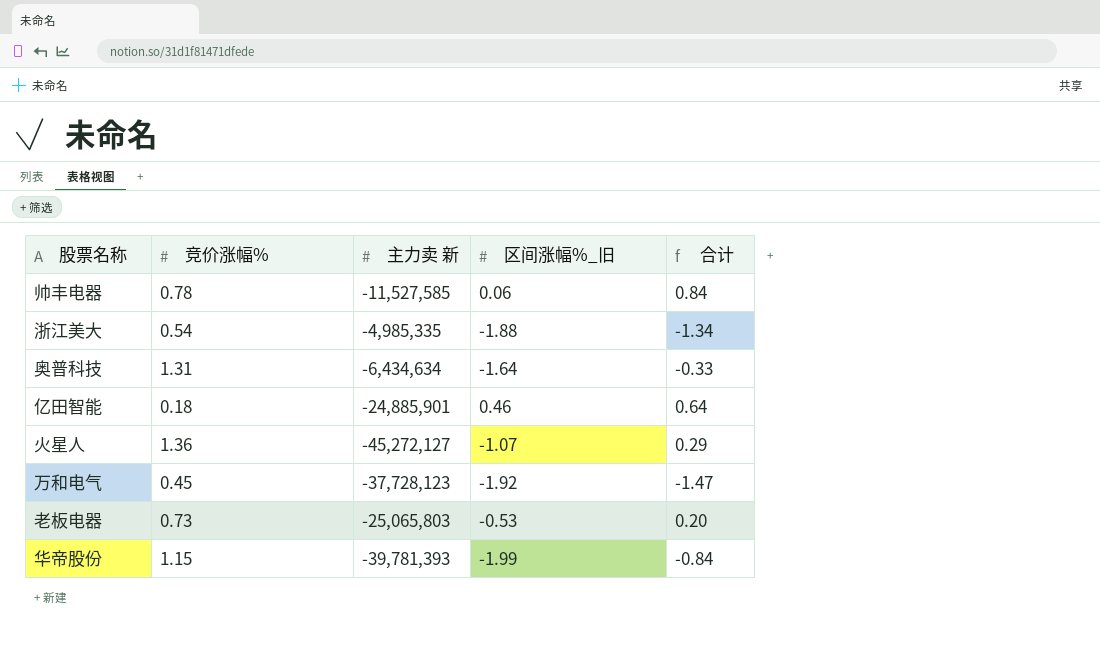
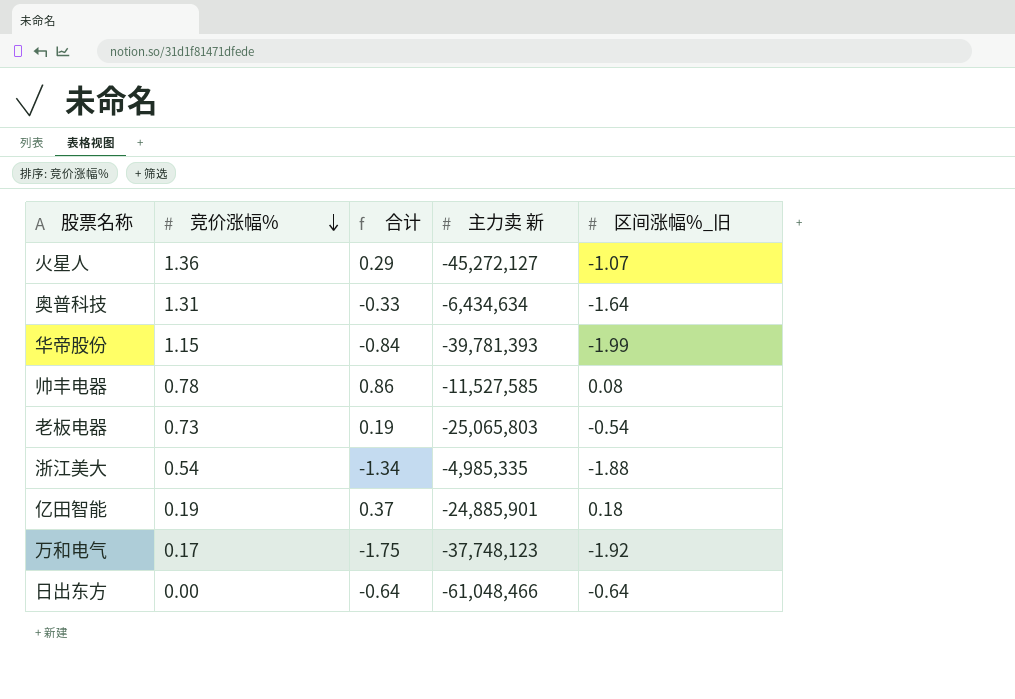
row order: none -> 竞价涨幅% descending
column 合计 | position: 5 -> 3
帅丰电器 | 合计: 0.84 -> 0.86
帅丰电器 | 区间涨幅%_旧: 0.06 -> 0.08
老板电器 | 合计: 0.20 -> 0.19
老板电器 | 区间涨幅%_旧: -0.53 -> -0.54
亿田智能 | 竞价涨幅%: 0.18 -> 0.19
亿田智能 | 合计: 0.64 -> 0.37
亿田智能 | 区间涨幅%_旧: 0.46 -> 0.18
万和电气 | 竞价涨幅%: 0.45 -> 0.17
万和电气 | 合计: -1.47 -> -1.75
万和电气 | 主力卖 新: -37,728,123 -> -37,748,123
row 日出东方: none -> 0.00 | -0.64 | -61,048,466 | -0.64

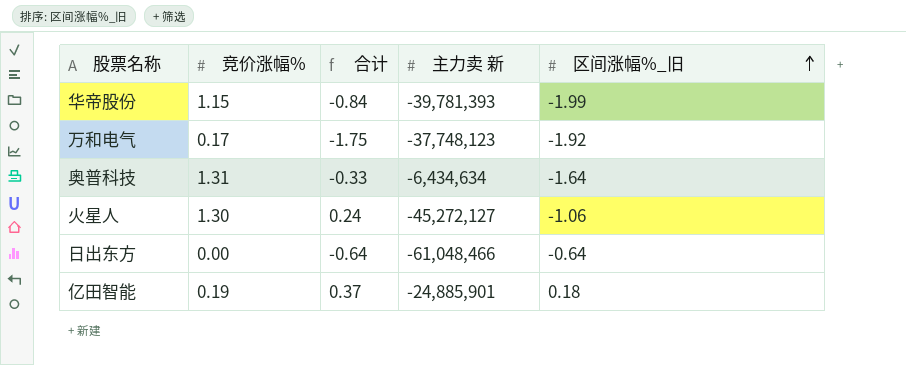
row order: 竞价涨幅% descending -> 区间涨幅%_旧 ascending
row 帅丰电器: 0.78 | 0.86 | -11,527,585 | 0.08 -> none
row 老板电器: 0.73 | 0.19 | -25,065,803 | -0.54 -> none
row 浙江美大: 0.54 | -1.34 | -4,985,335 | -1.88 -> none
火星人 | 竞价涨幅%: 1.36 -> 1.30
火星人 | 合计: 0.29 -> 0.24
火星人 | 区间涨幅%_旧: -1.07 -> -1.06

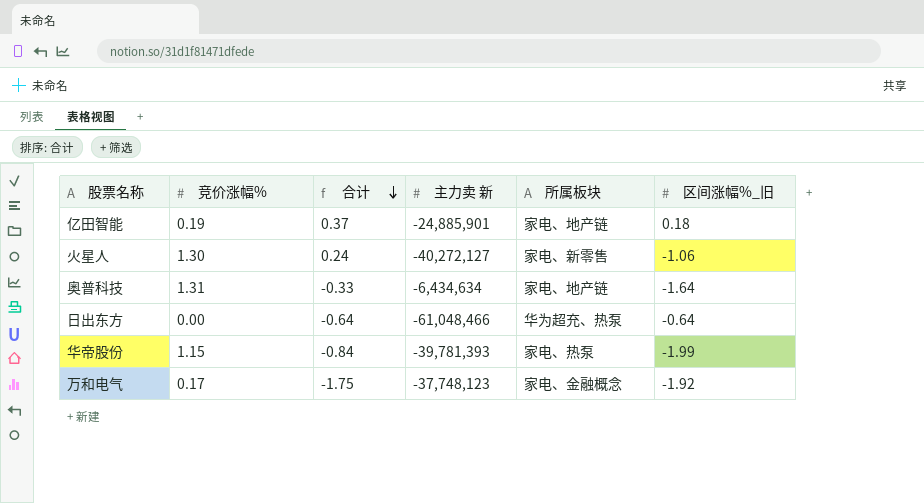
row order: 区间涨幅%_旧 ascending -> 合计 descending
column 所属板块 | position: none -> 5
火星人 | 主力卖 新: -45,272,127 -> -40,272,127

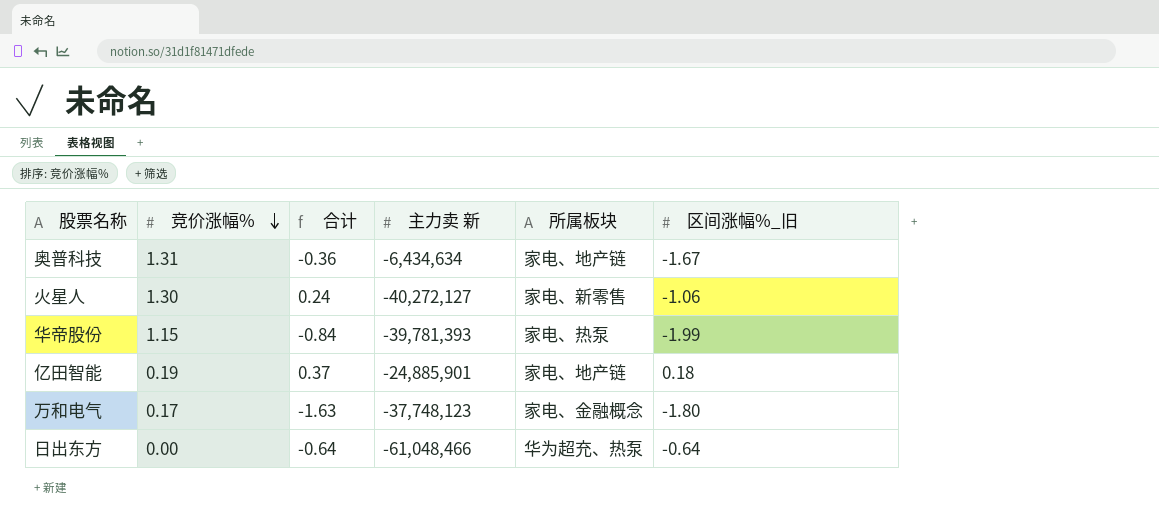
row order: 合计 descending -> 竞价涨幅% descending
奥普科技 | 合计: -0.33 -> -0.36
奥普科技 | 区间涨幅%_旧: -1.64 -> -1.67
万和电气 | 合计: -1.75 -> -1.63
万和电气 | 区间涨幅%_旧: -1.92 -> -1.80

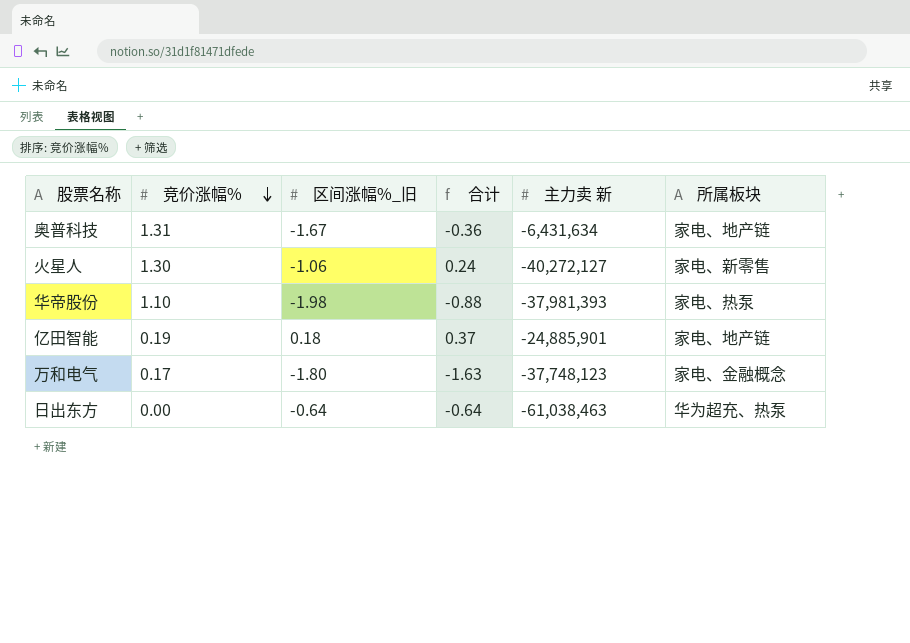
column 区间涨幅%_旧 | position: 6 -> 3
奥普科技 | 主力卖 新: -6,434,634 -> -6,431,634
华帝股份 | 竞价涨幅%: 1.15 -> 1.10
华帝股份 | 区间涨幅%_旧: -1.99 -> -1.98
华帝股份 | 合计: -0.84 -> -0.88
华帝股份 | 主力卖 新: -39,781,393 -> -37,981,393
日出东方 | 主力卖 新: -61,048,466 -> -61,038,463

